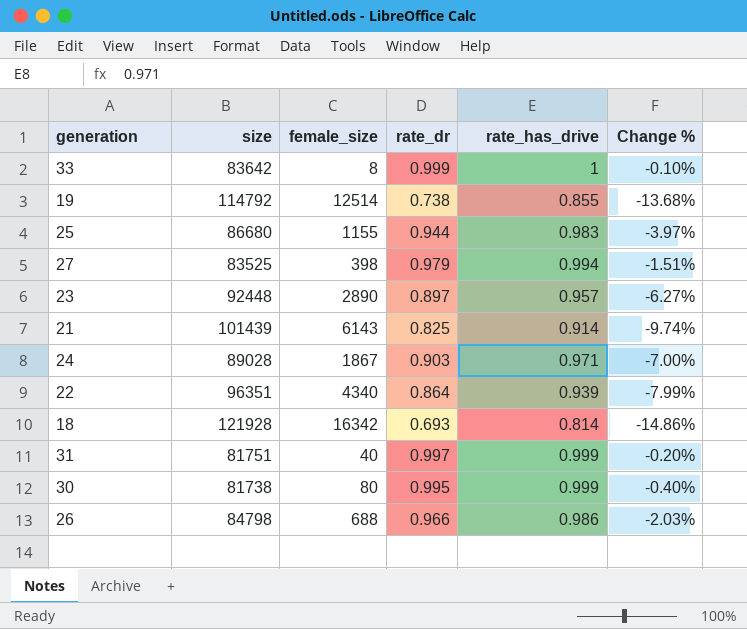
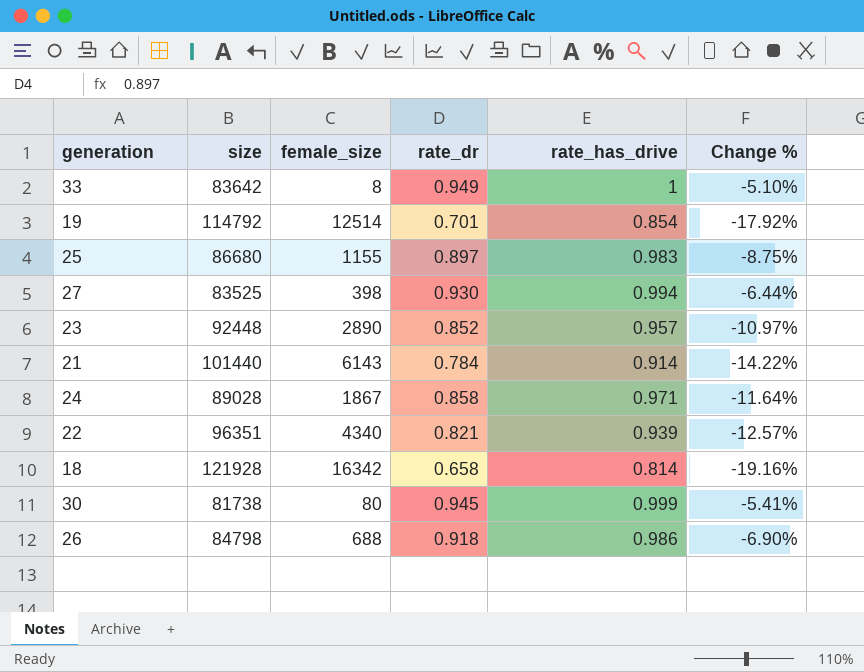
row 31: 81751 | 40 | 0.997 | 0.999 | -0.20% -> none
33 | rate_dr: 0.999 -> 0.949
33 | Change %: -0.10% -> -5.10%
19 | rate_dr: 0.738 -> 0.701
19 | rate_has_drive: 0.855 -> 0.854
19 | Change %: -13.68% -> -17.92%
25 | rate_dr: 0.944 -> 0.897
25 | Change %: -3.97% -> -8.75%
27 | rate_dr: 0.979 -> 0.930
27 | Change %: -1.51% -> -6.44%
23 | rate_dr: 0.897 -> 0.852
23 | Change %: -6.27% -> -10.97%
21 | size: 101439 -> 101440
21 | rate_dr: 0.825 -> 0.784
21 | Change %: -9.74% -> -14.22%
24 | rate_dr: 0.903 -> 0.858
24 | Change %: -7.00% -> -11.64%
22 | rate_dr: 0.864 -> 0.821
22 | Change %: -7.99% -> -12.57%
18 | rate_dr: 0.693 -> 0.658
18 | Change %: -14.86% -> -19.16%
30 | rate_dr: 0.995 -> 0.945
30 | Change %: -0.40% -> -5.41%
26 | rate_dr: 0.966 -> 0.918
26 | Change %: -2.03% -> -6.90%

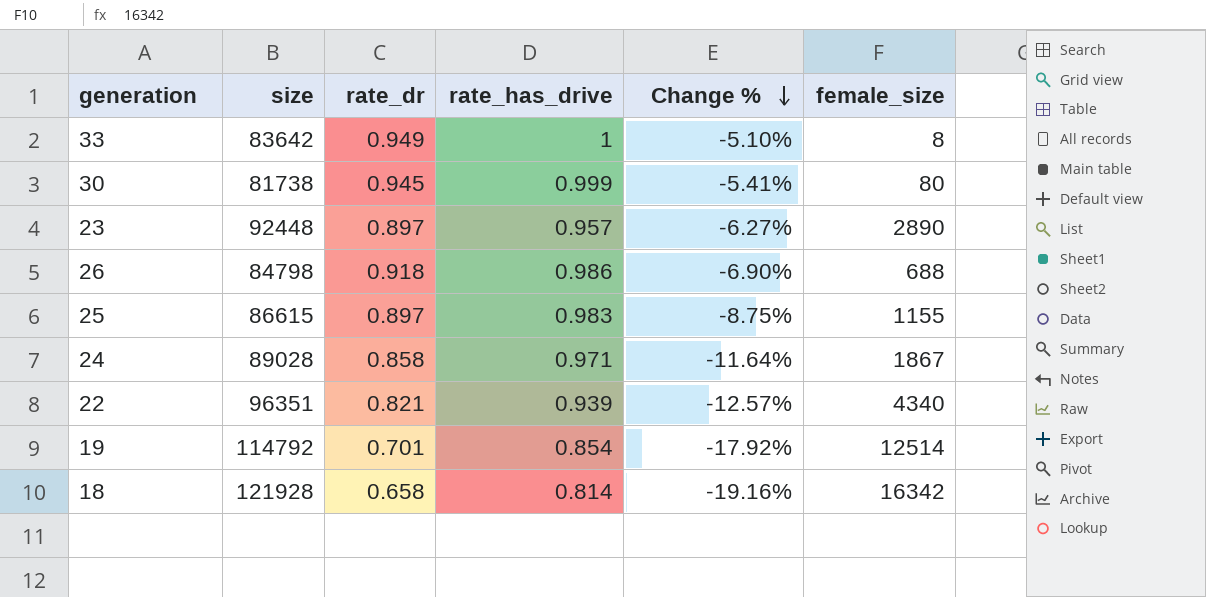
row order: none -> Change % descending
column female_size | position: 3 -> 6
row 27: 83525 | 398 | 0.930 | 0.994 | -6.44% -> none
row 21: 101440 | 6143 | 0.784 | 0.914 | -14.22% -> none
23 | rate_dr: 0.852 -> 0.897
23 | Change %: -10.97% -> -6.27%
25 | size: 86680 -> 86615

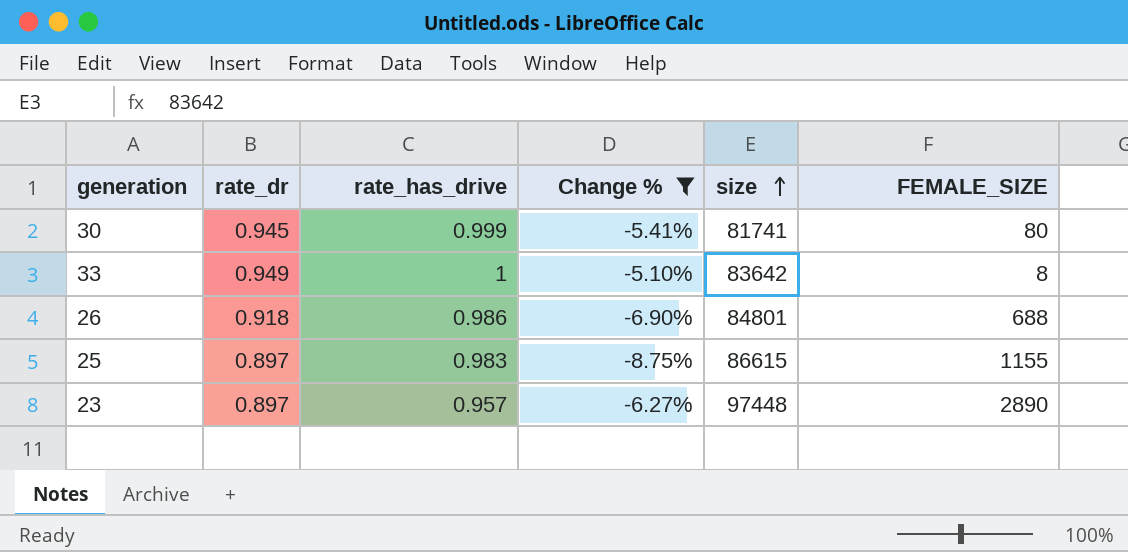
filter: none -> Change % >= -8.75%
row order: Change % descending -> size ascending
column size | position: 2 -> 5
column name: female_size -> FEMALE_SIZE
30 | size: 81738 -> 81741
26 | size: 84798 -> 84801
23 | size: 92448 -> 97448

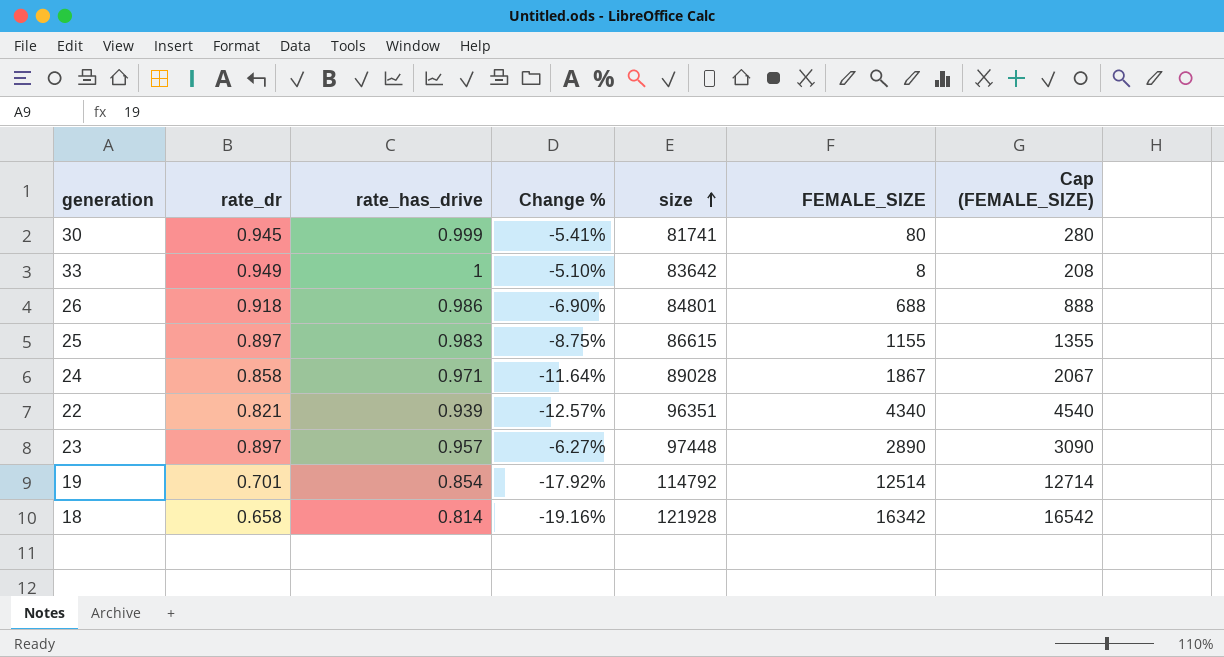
filter: Change % >= -8.75% -> none
column Cap (FEMALE_SIZE) | formula: none -> [FEMALE_SIZE] + 200

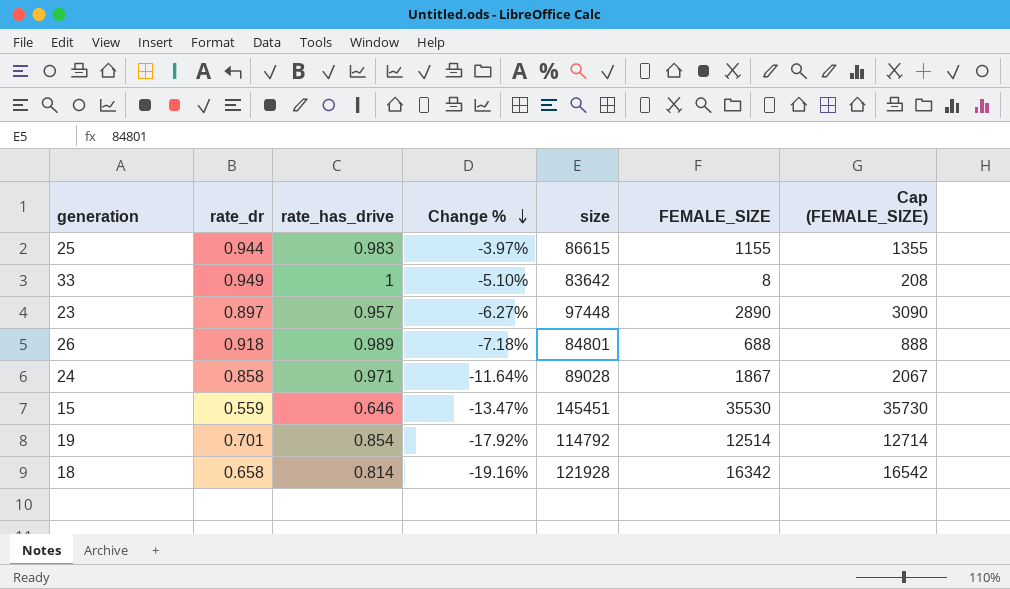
row order: size ascending -> Change % descending
row 30: 0.945 | 0.999 | -5.41% | 81741 | 80 | 280 -> none
row 22: 0.821 | 0.939 | -12.57% | 96351 | 4340 | 4540 -> none
25 | rate_dr: 0.897 -> 0.944
25 | Change %: -8.75% -> -3.97%
26 | rate_has_drive: 0.986 -> 0.989
26 | Change %: -6.90% -> -7.18%
row 15: none -> 0.559 | 0.646 | -13.47% | 145451 | 35530 | 35730

